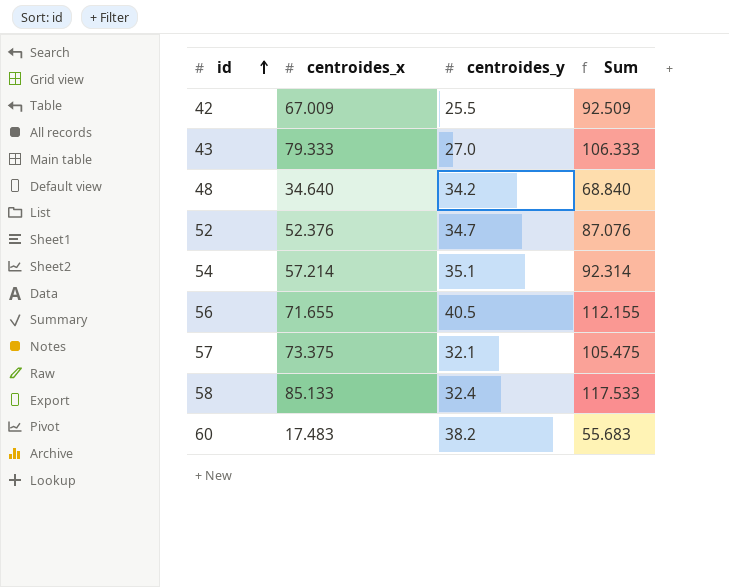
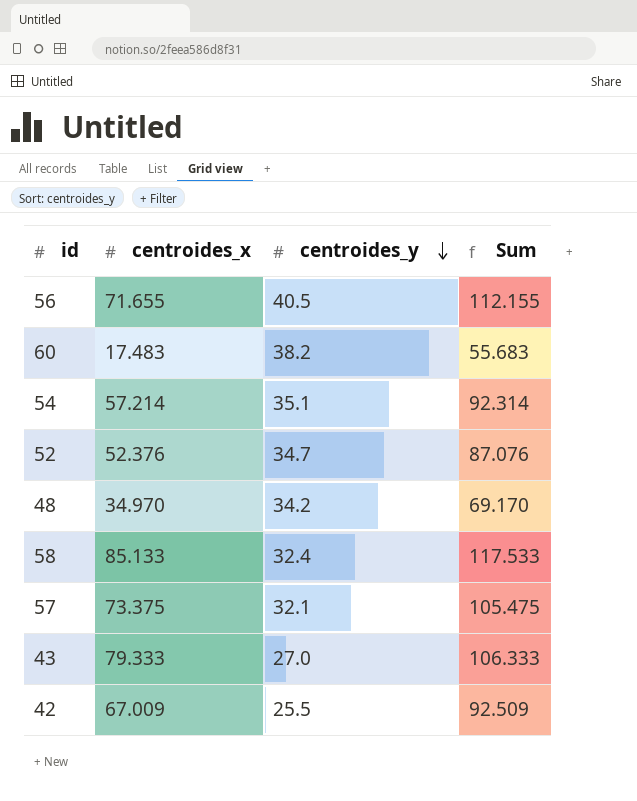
row order: id ascending -> centroides_y descending
48 | centroides_x: 34.640 -> 34.970
48 | Sum: 68.840 -> 69.170

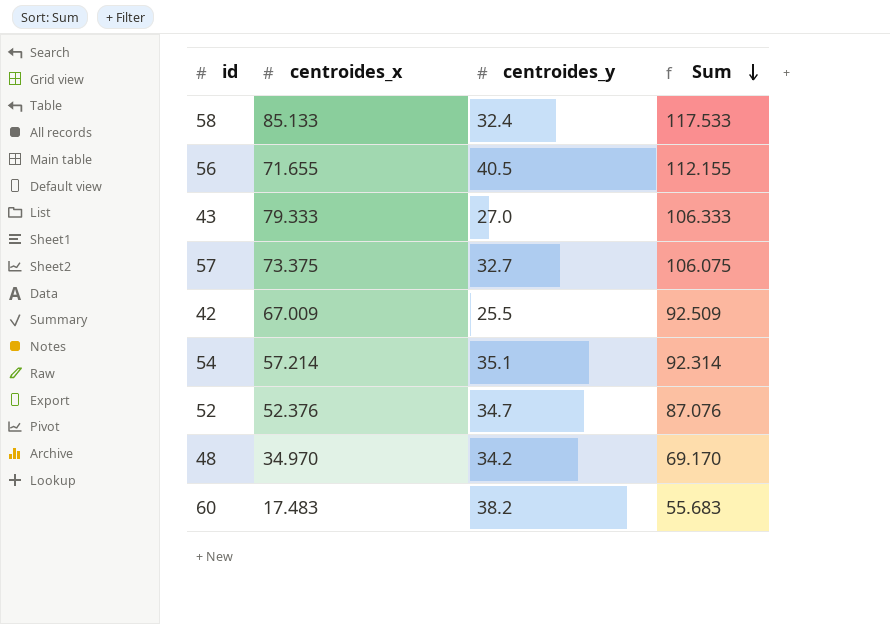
row order: centroides_y descending -> Sum descending
57 | centroides_y: 32.1 -> 32.7
57 | Sum: 105.475 -> 106.075

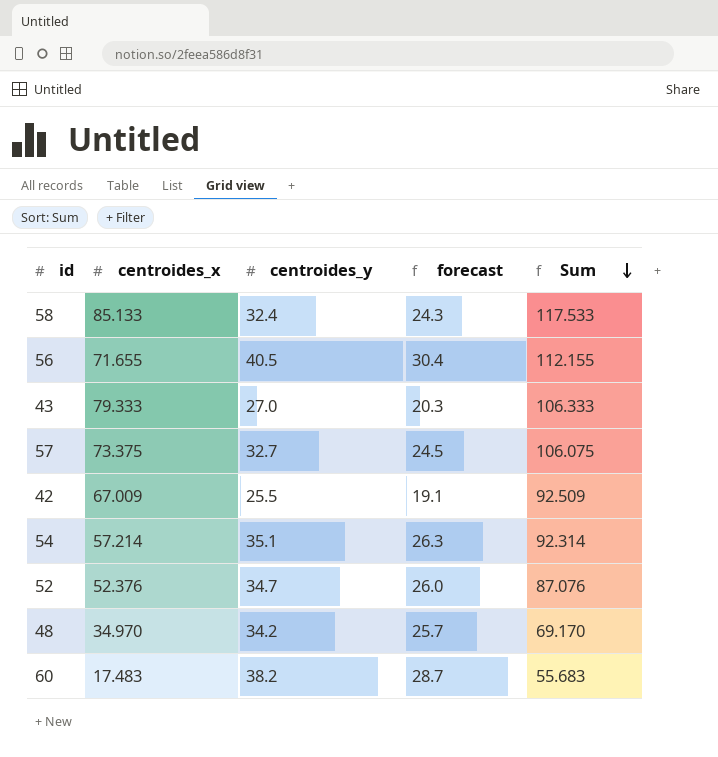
column forecast | formula: none -> [centroides_y] * 0.75

